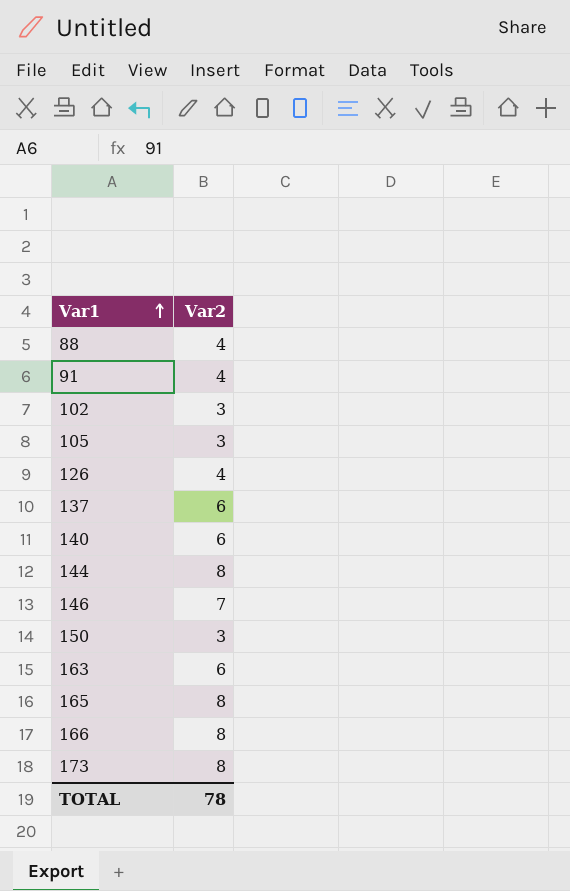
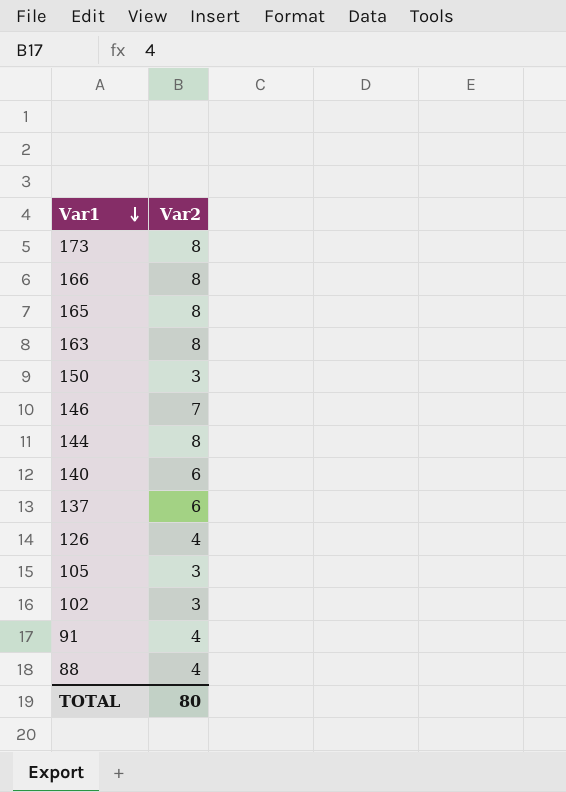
row order: Var1 ascending -> Var1 descending
163 | Var2: 6 -> 8
TOTAL | Var2: 78 -> 80

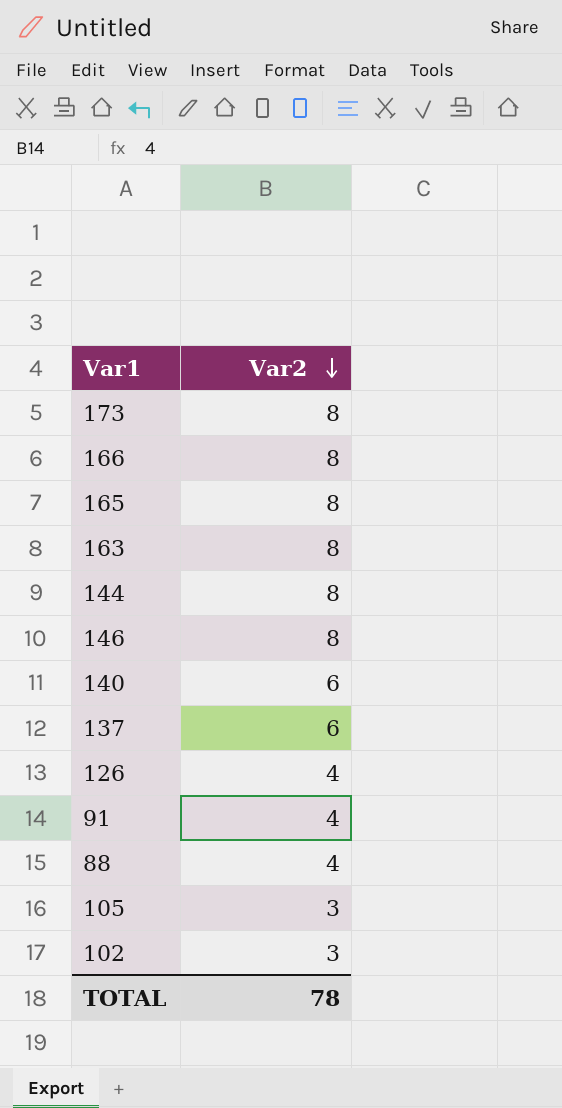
row order: Var1 descending -> Var2 descending
row 150: 3 -> none
146 | Var2: 7 -> 8
TOTAL | Var2: 80 -> 78

